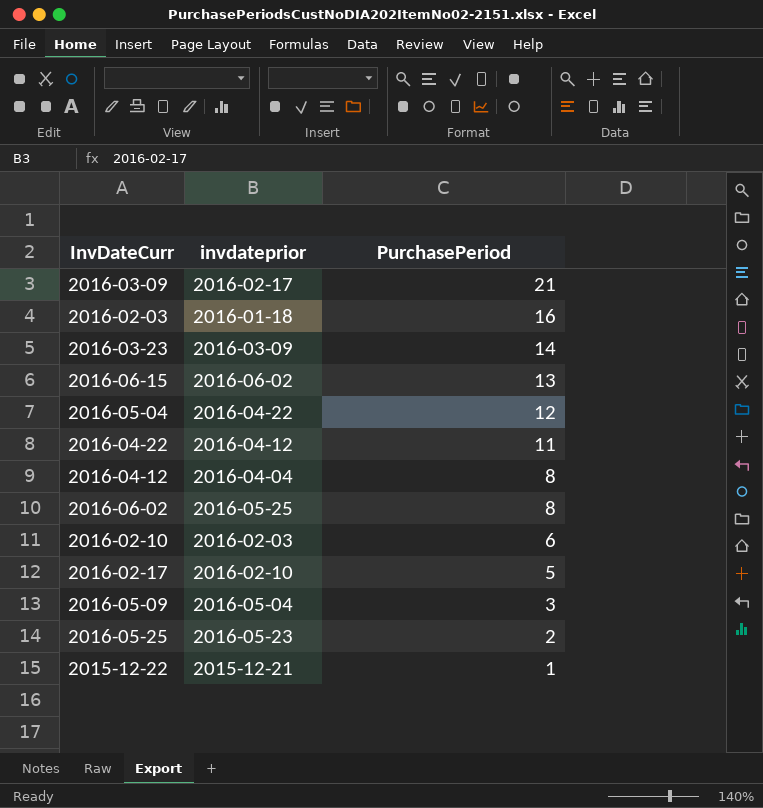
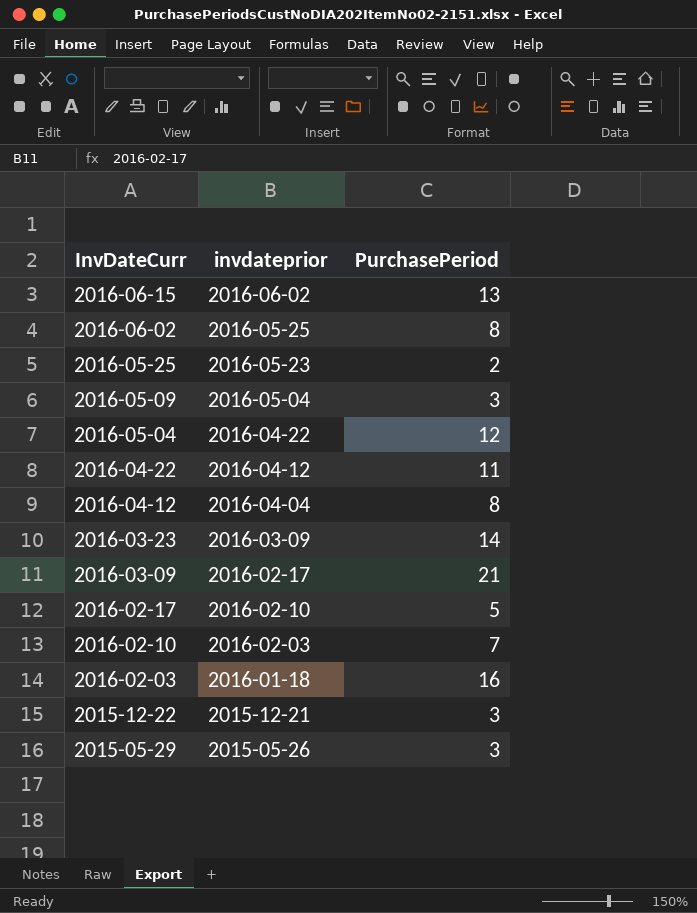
row order: PurchasePeriod descending -> InvDateCurr descending
2016-02-10 | PurchasePeriod: 6 -> 7
2015-12-22 | PurchasePeriod: 1 -> 3
row 2015-05-29: none -> 2015-05-26 | 3

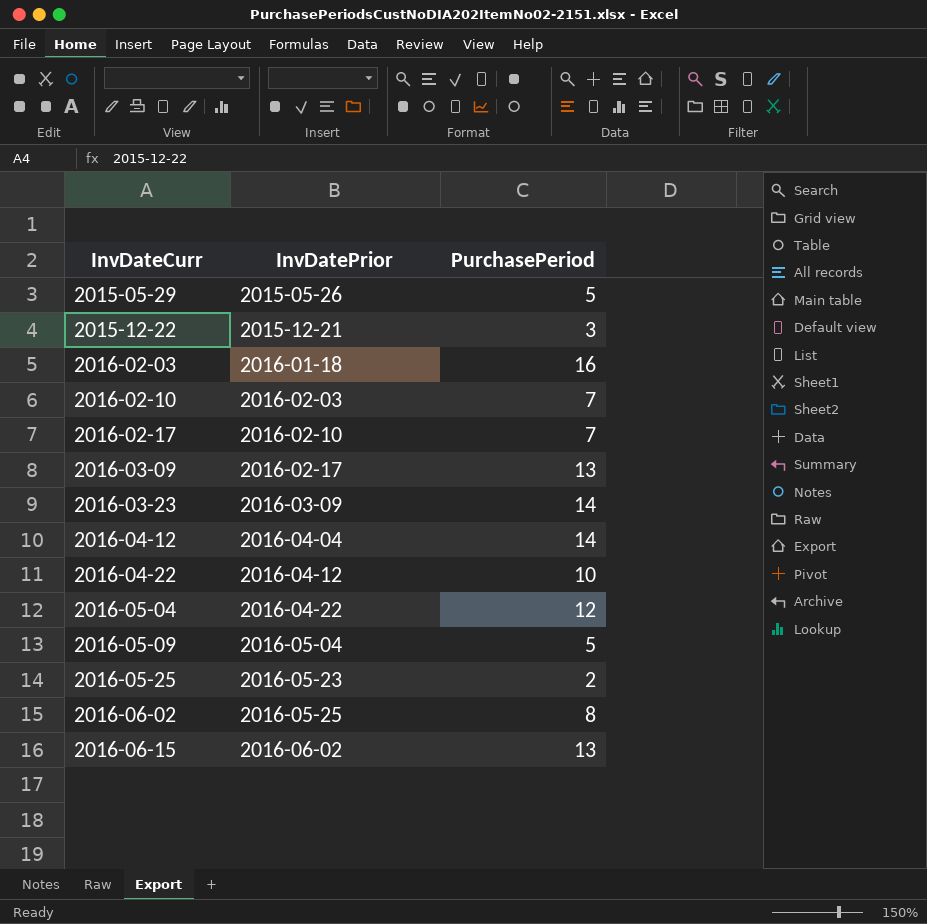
row order: InvDateCurr descending -> InvDateCurr ascending
column name: invdateprior -> InvDatePrior
2015-05-29 | PurchasePeriod: 3 -> 5
2016-02-17 | PurchasePeriod: 5 -> 7
2016-03-09 | PurchasePeriod: 21 -> 13
2016-04-12 | PurchasePeriod: 8 -> 14
2016-04-22 | PurchasePeriod: 11 -> 10
2016-05-09 | PurchasePeriod: 3 -> 5

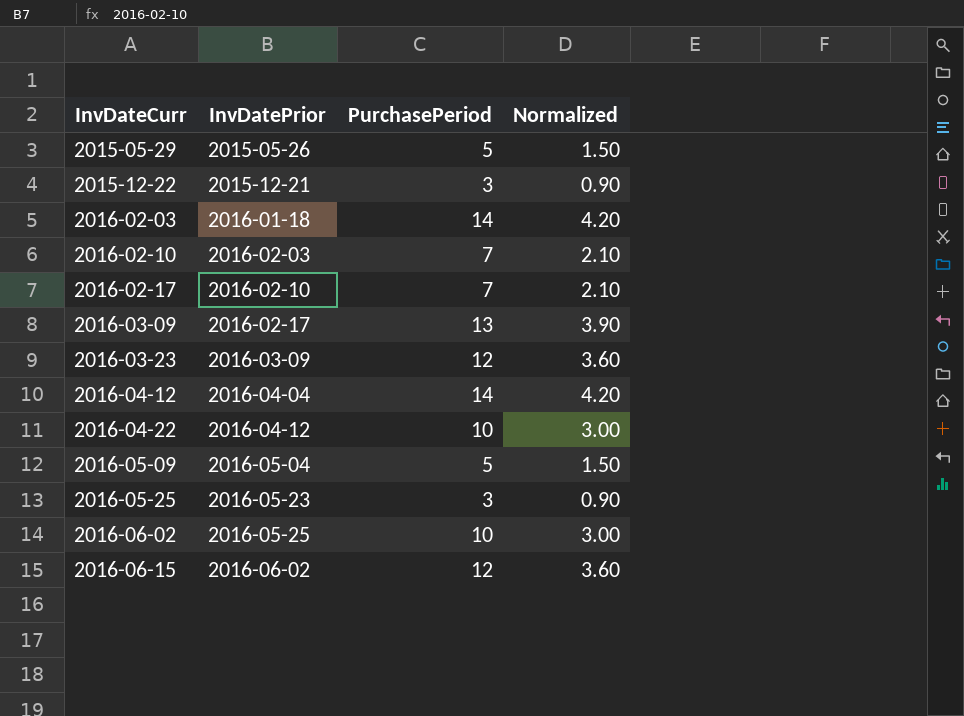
column Normalized | formula: none -> [PurchasePeriod] * 0.3
row 2016-05-04: 2016-04-22 | 12 -> none
2016-02-03 | PurchasePeriod: 16 -> 14
2016-03-23 | PurchasePeriod: 14 -> 12
2016-05-25 | PurchasePeriod: 2 -> 3
2016-06-02 | PurchasePeriod: 8 -> 10
2016-06-15 | PurchasePeriod: 13 -> 12

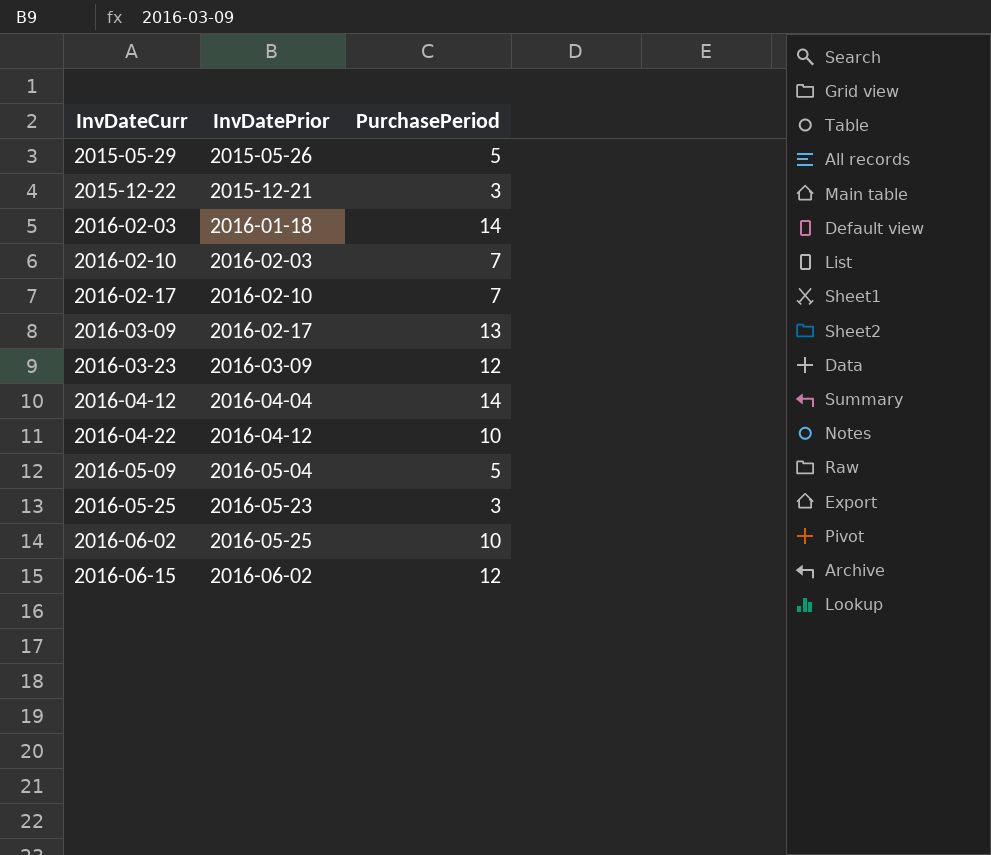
column Normalized | formula: [PurchasePeriod] * 0.3 -> none

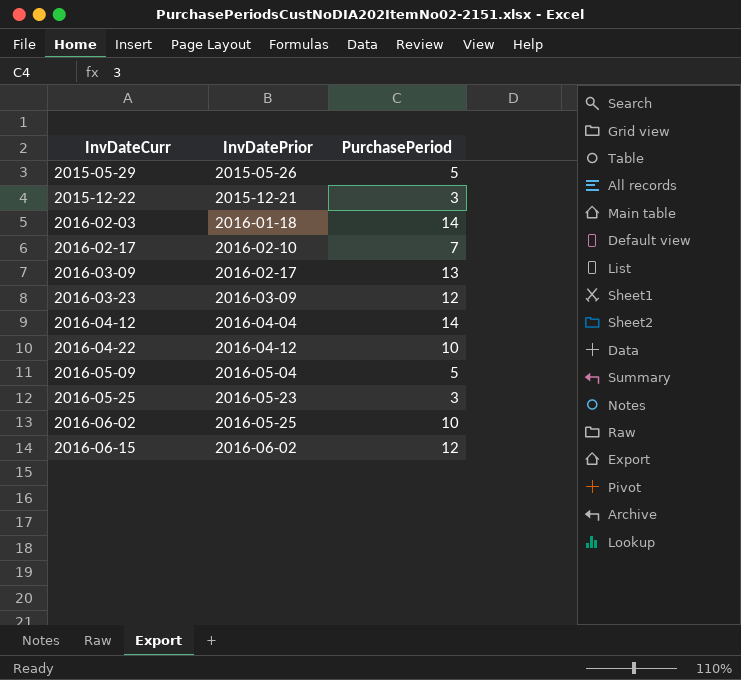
row 2016-02-10: 2016-02-03 | 7 -> none

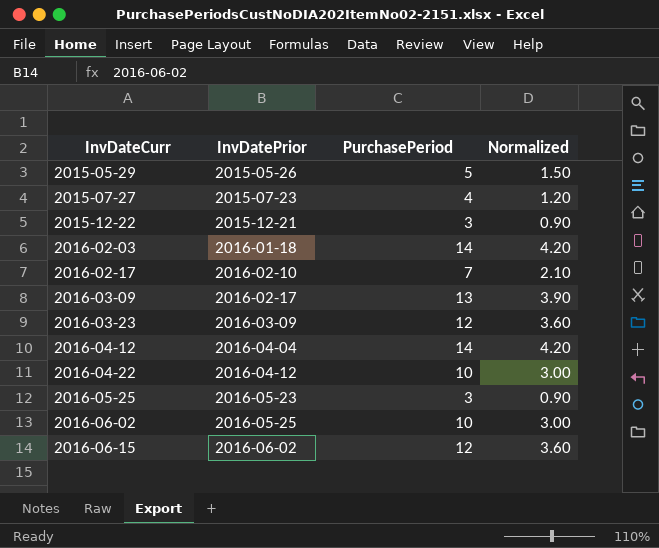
column Normalized | formula: none -> [PurchasePeriod] * 0.3
row 2016-05-09: 2016-05-04 | 5 -> none
row 2015-07-27: none -> 2015-07-23 | 4 | 1.20

